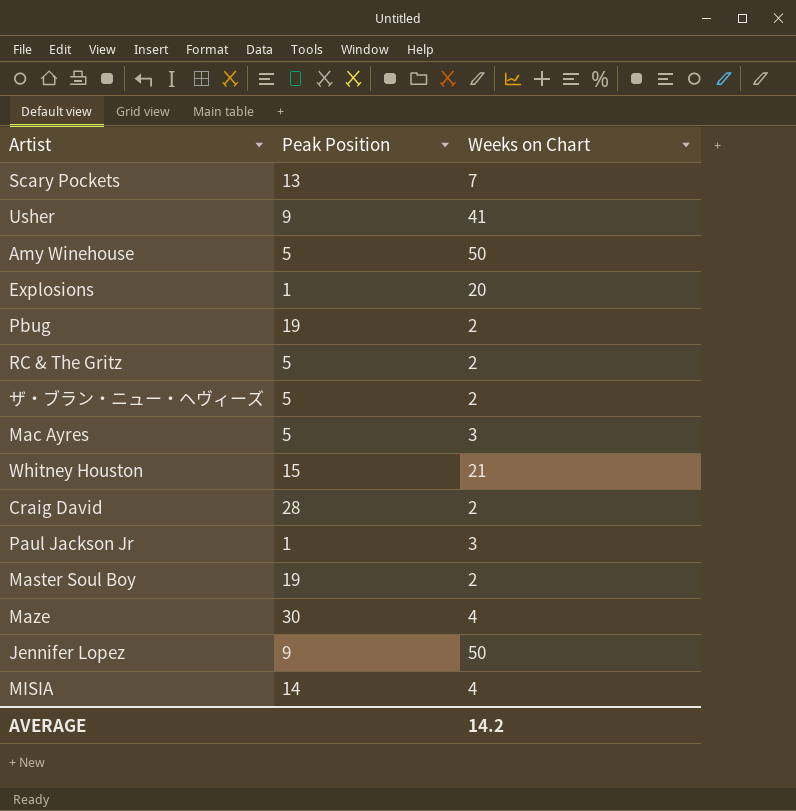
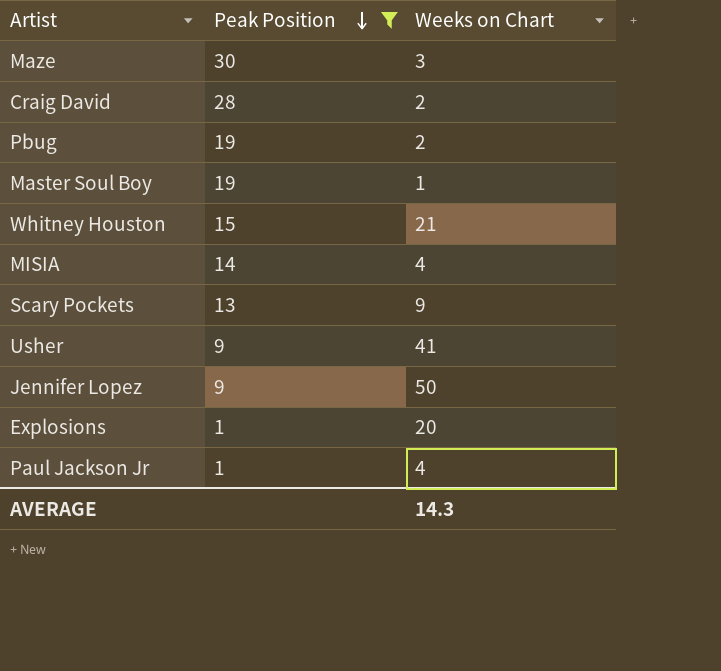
filter: none -> Peak Position != 5
row order: none -> Peak Position descending
Maze | Weeks on Chart: 4 -> 3
Master Soul Boy | Weeks on Chart: 2 -> 1
Scary Pockets | Weeks on Chart: 7 -> 9
Paul Jackson Jr | Weeks on Chart: 3 -> 4
AVERAGE | Weeks on Chart: 14.2 -> 14.3

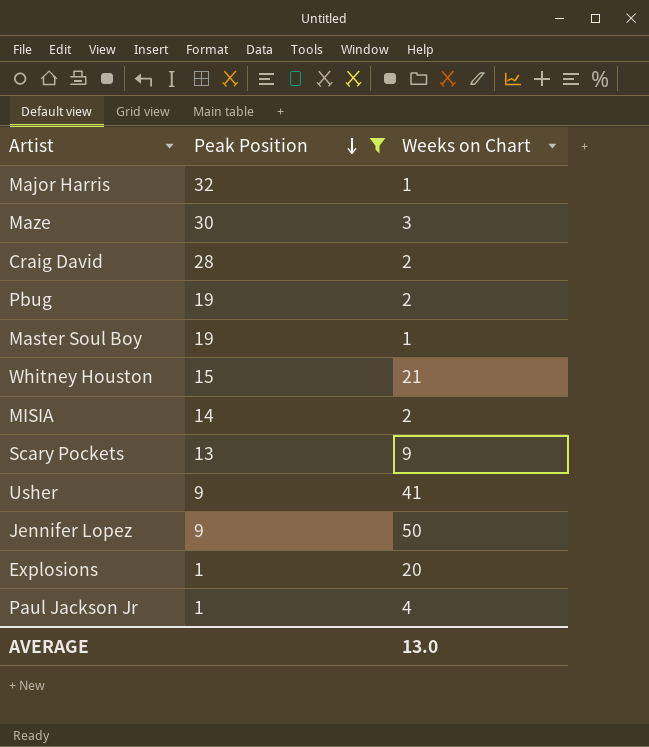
row Major Harris: none -> 32 | 1
MISIA | Weeks on Chart: 4 -> 2
AVERAGE | Weeks on Chart: 14.3 -> 13.0

